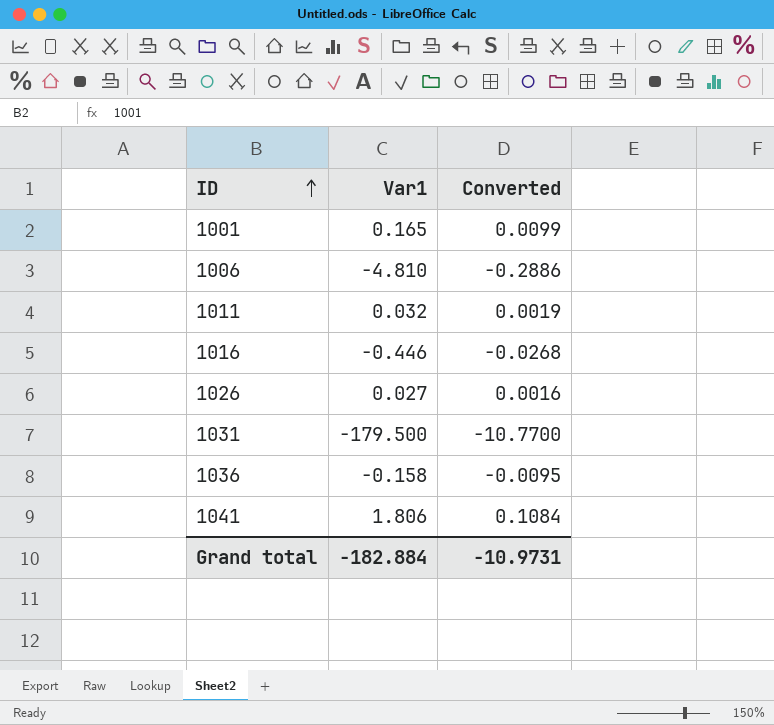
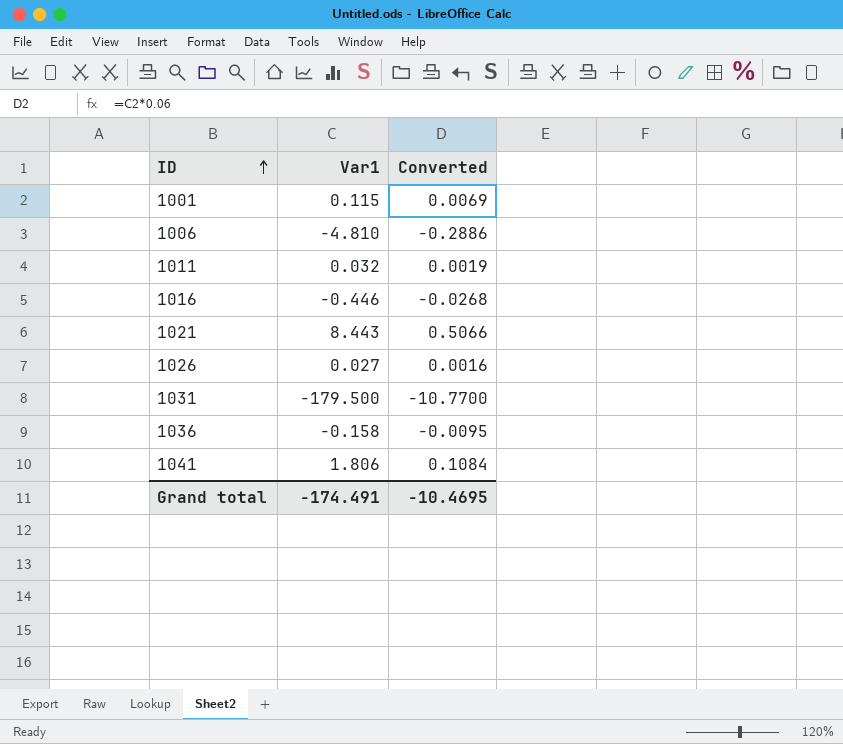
1001 | Var1: 0.165 -> 0.115
1001 | Converted: 0.0099 -> 0.0069
row 1021: none -> 8.443 | 0.5066
Grand total | Var1: -182.884 -> -174.491
Grand total | Converted: -10.9731 -> -10.4695

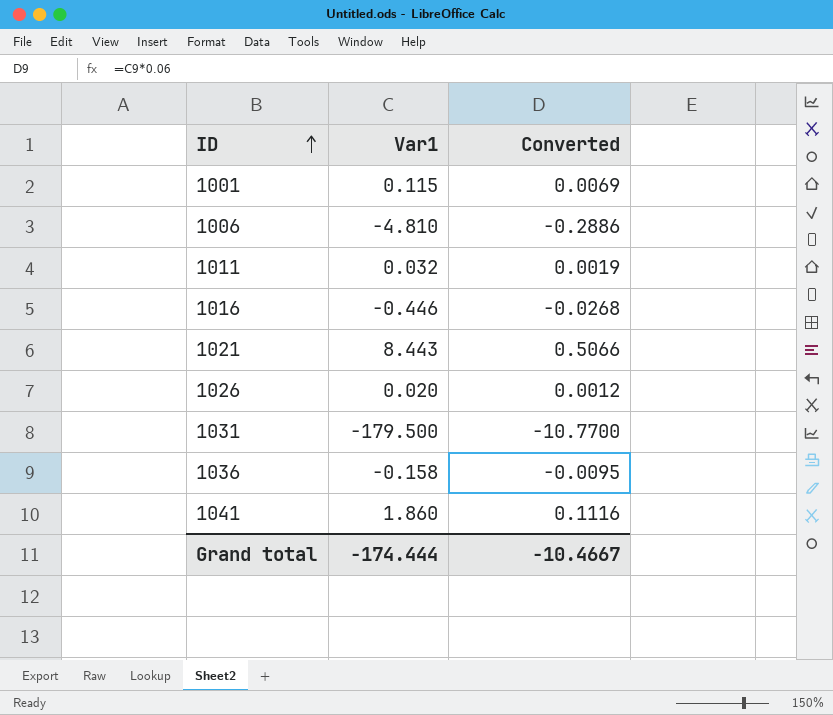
1026 | Var1: 0.027 -> 0.020
1026 | Converted: 0.0016 -> 0.0012
1041 | Var1: 1.806 -> 1.860
1041 | Converted: 0.1084 -> 0.1116
Grand total | Var1: -174.491 -> -174.444
Grand total | Converted: -10.4695 -> -10.4667

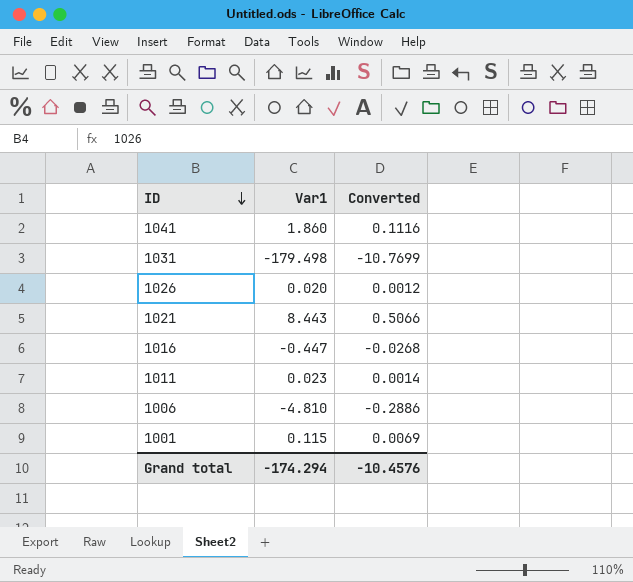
row order: ID ascending -> ID descending
row 1036: -0.158 | -0.0095 -> none
1031 | Var1: -179.500 -> -179.498
1031 | Converted: -10.7700 -> -10.7699
1016 | Var1: -0.446 -> -0.447
1011 | Var1: 0.032 -> 0.023
1011 | Converted: 0.0019 -> 0.0014
Grand total | Var1: -174.444 -> -174.294
Grand total | Converted: -10.4667 -> -10.4576

